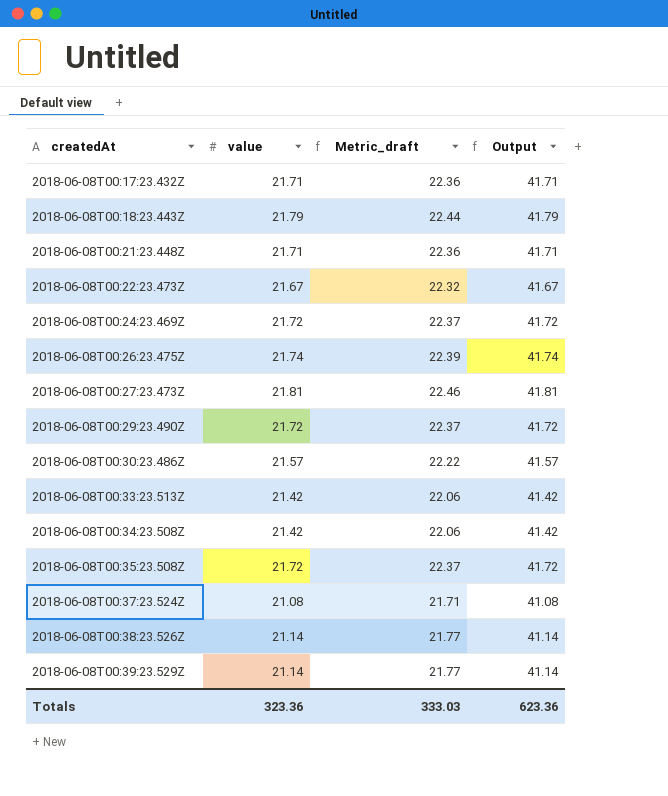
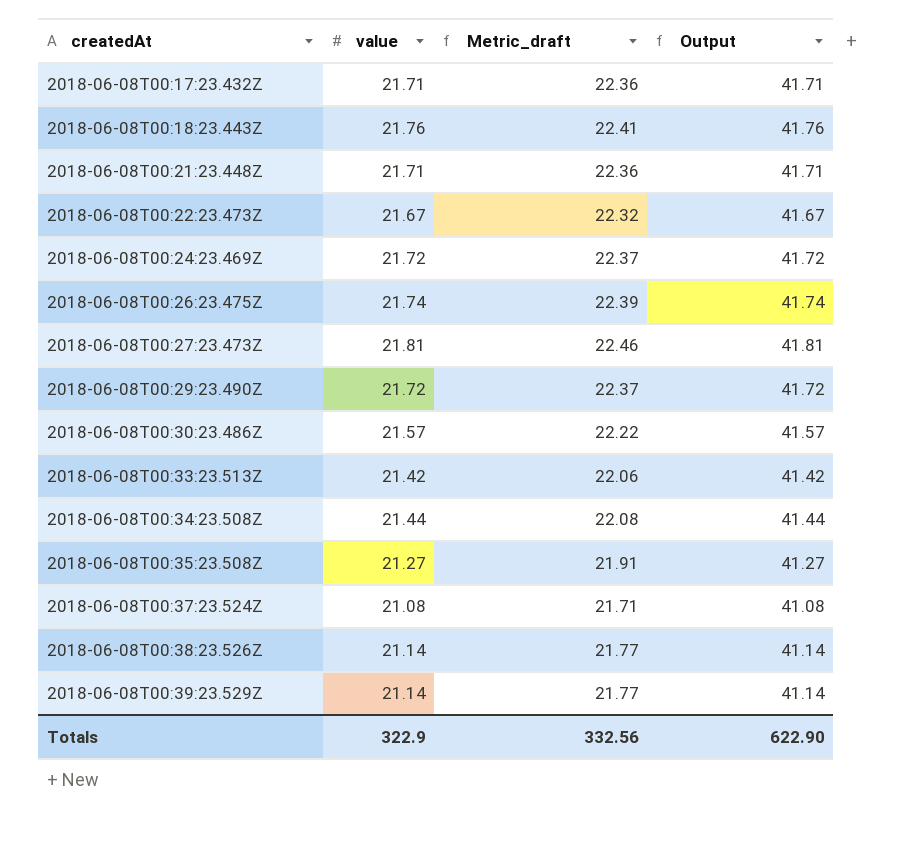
2018-06-08T00:18:23.443Z | value: 21.79 -> 21.76
2018-06-08T00:18:23.443Z | Metric_draft: 22.44 -> 22.41
2018-06-08T00:18:23.443Z | Output: 41.79 -> 41.76
2018-06-08T00:34:23.508Z | value: 21.42 -> 21.44
2018-06-08T00:34:23.508Z | Metric_draft: 22.06 -> 22.08
2018-06-08T00:34:23.508Z | Output: 41.42 -> 41.44
2018-06-08T00:35:23.508Z | value: 21.72 -> 21.27
2018-06-08T00:35:23.508Z | Metric_draft: 22.37 -> 21.91
2018-06-08T00:35:23.508Z | Output: 41.72 -> 41.27
Totals | value: 323.36 -> 322.9
Totals | Metric_draft: 333.03 -> 332.56
Totals | Output: 623.36 -> 622.90

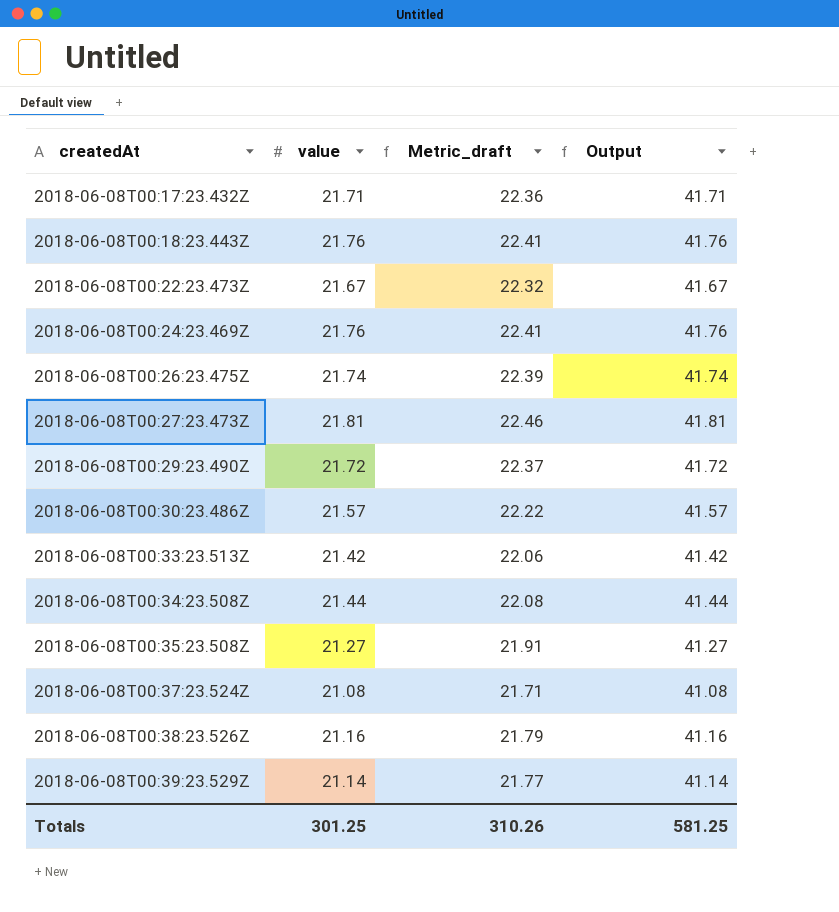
row 2018-06-08T00:21:23.448Z: 21.71 | 22.36 | 41.71 -> none
2018-06-08T00:24:23.469Z | value: 21.72 -> 21.76
2018-06-08T00:24:23.469Z | Metric_draft: 22.37 -> 22.41
2018-06-08T00:24:23.469Z | Output: 41.72 -> 41.76
2018-06-08T00:38:23.526Z | value: 21.14 -> 21.16
2018-06-08T00:38:23.526Z | Metric_draft: 21.77 -> 21.79
2018-06-08T00:38:23.526Z | Output: 41.14 -> 41.16
Totals | value: 322.9 -> 301.25
Totals | Metric_draft: 332.56 -> 310.26
Totals | Output: 622.90 -> 581.25

